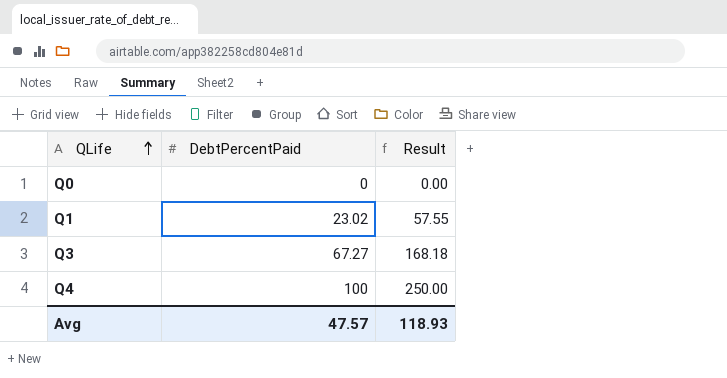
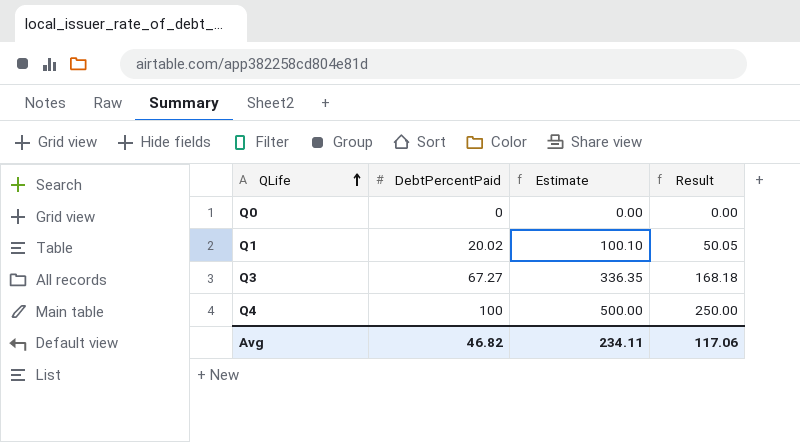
column Estimate | formula: none -> [DebtPercentPaid] * 5
Q1 | DebtPercentPaid: 23.02 -> 20.02
Q1 | Result: 57.55 -> 50.05
Avg | DebtPercentPaid: 47.57 -> 46.82
Avg | Result: 118.93 -> 117.06

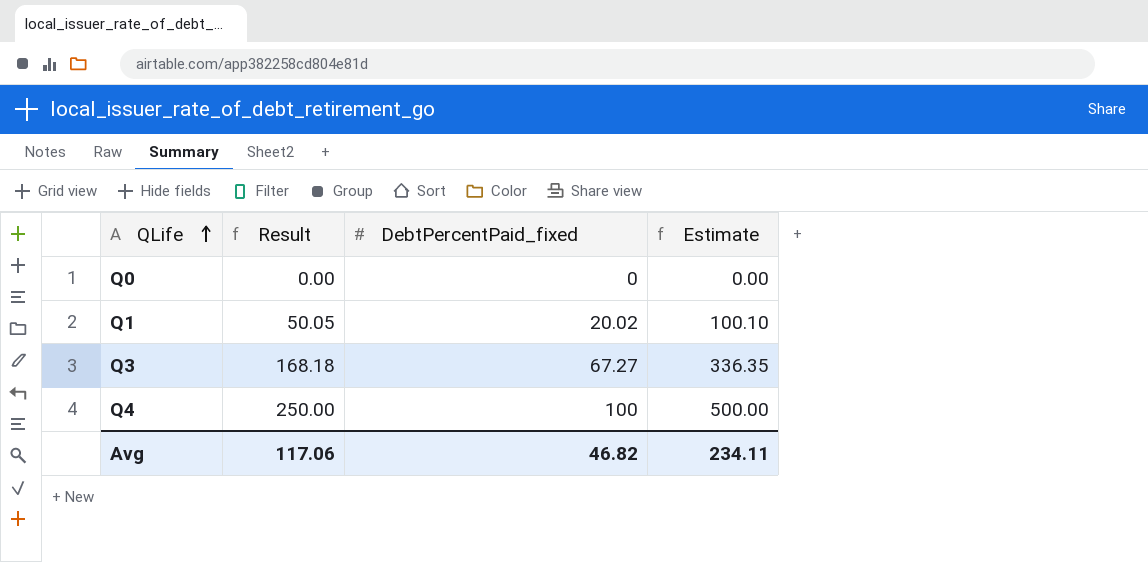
column Result | position: 4 -> 2
column name: DebtPercentPaid -> DebtPercentPaid_fixed

